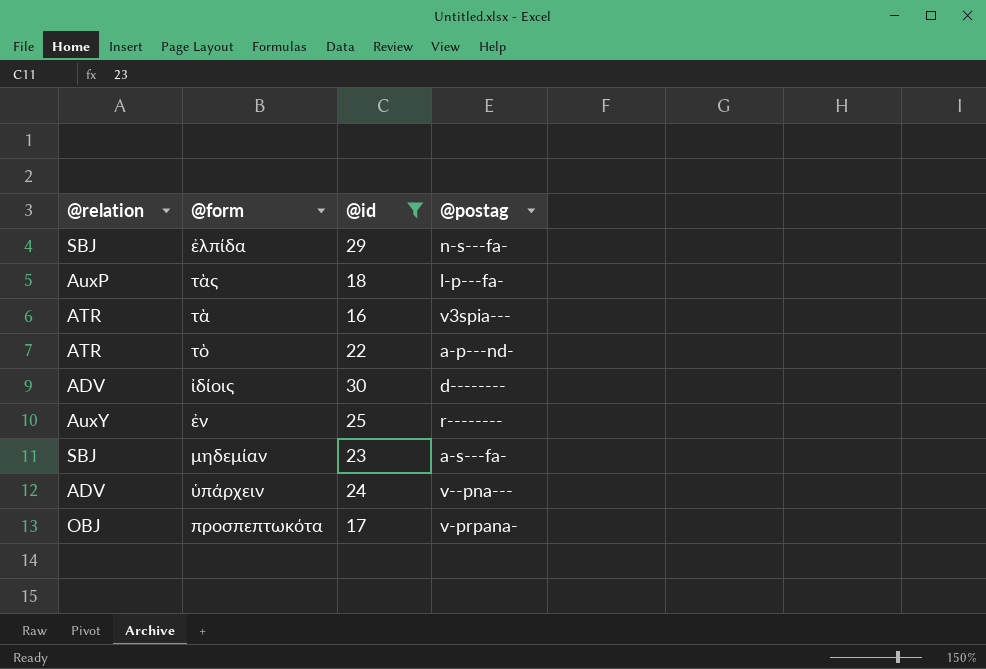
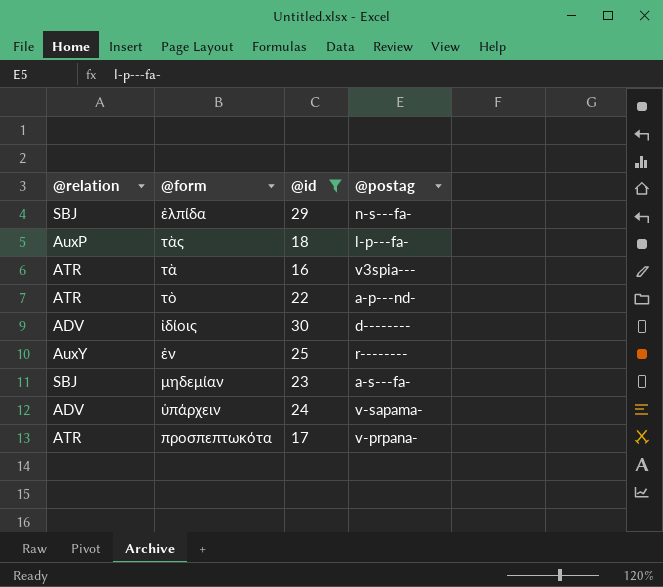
ὑπάρχειν | @postag: v--pna--- -> v-sapama-
προσπεπτωκότα | @relation: OBJ -> ATR

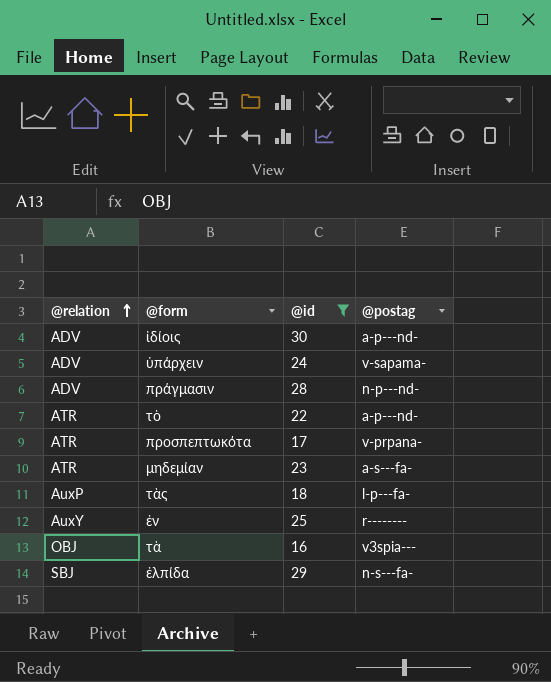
row order: none -> @relation ascending
ἰδίοις | @postag: d-------- -> a-p---nd-
row πράγμασιν: none -> ADV | 28 | n-p---nd-
μηδεμίαν | @relation: SBJ -> ATR
τὰ | @relation: ATR -> OBJ

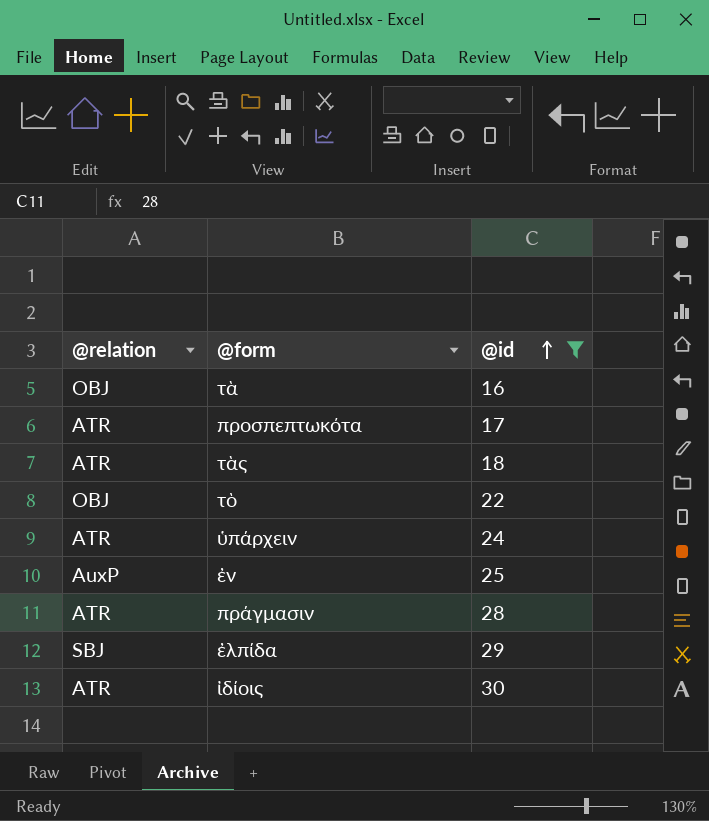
row order: @relation ascending -> @id ascending
column @postag | position: 4 -> none
row μηδεμίαν: ATR | 23 | a-s---fa- -> none
τὰς | @relation: AuxP -> ATR
τὸ | @relation: ATR -> OBJ
ὑπάρχειν | @relation: ADV -> ATR
ἐν | @relation: AuxY -> AuxP
πράγμασιν | @relation: ADV -> ATR
ἰδίοις | @relation: ADV -> ATR

